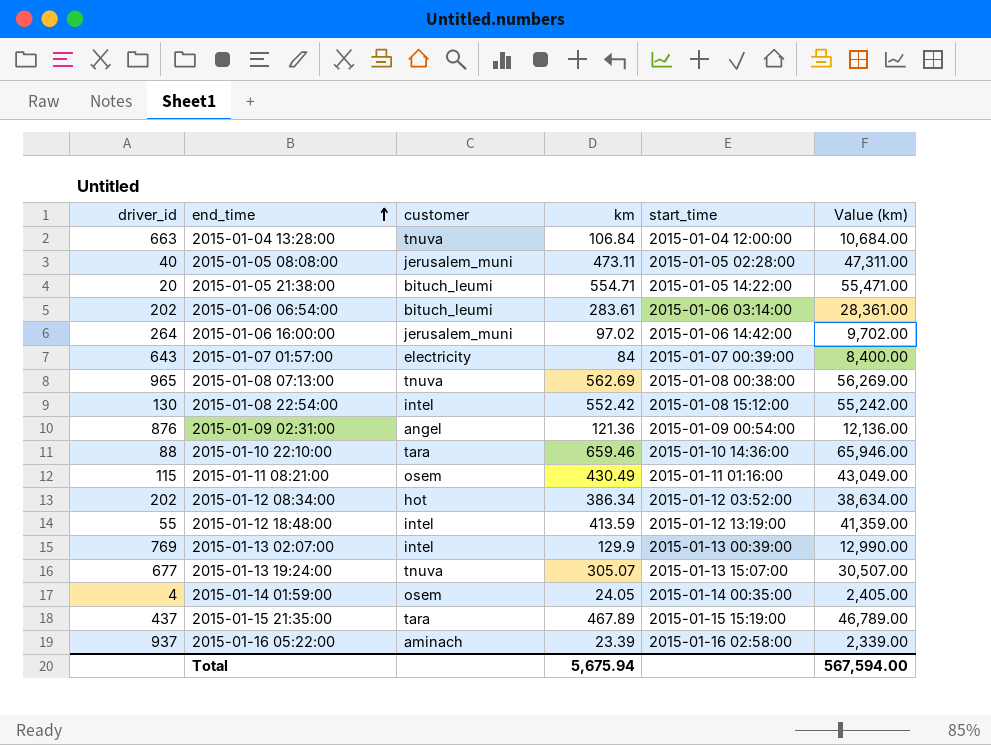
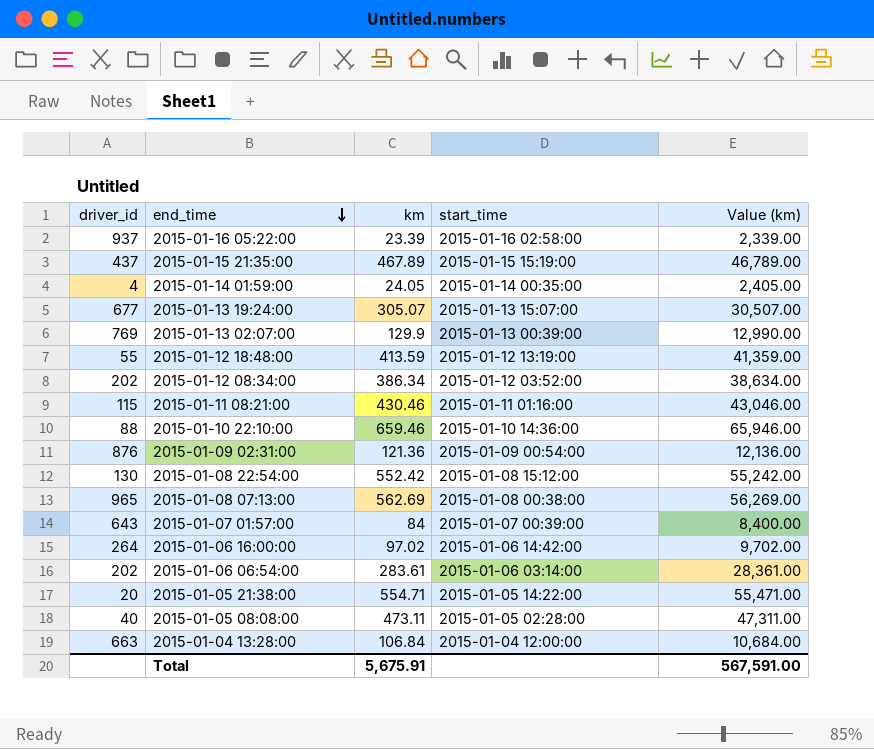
row order: end_time ascending -> end_time descending
column customer | position: 3 -> none
2015-01-11 08:21:00 | km: 430.49 -> 430.46
2015-01-11 08:21:00 | Value (km): 43,049.00 -> 43,046.00
Total | km: 5,675.94 -> 5,675.91
Total | Value (km): 567,594.00 -> 567,591.00

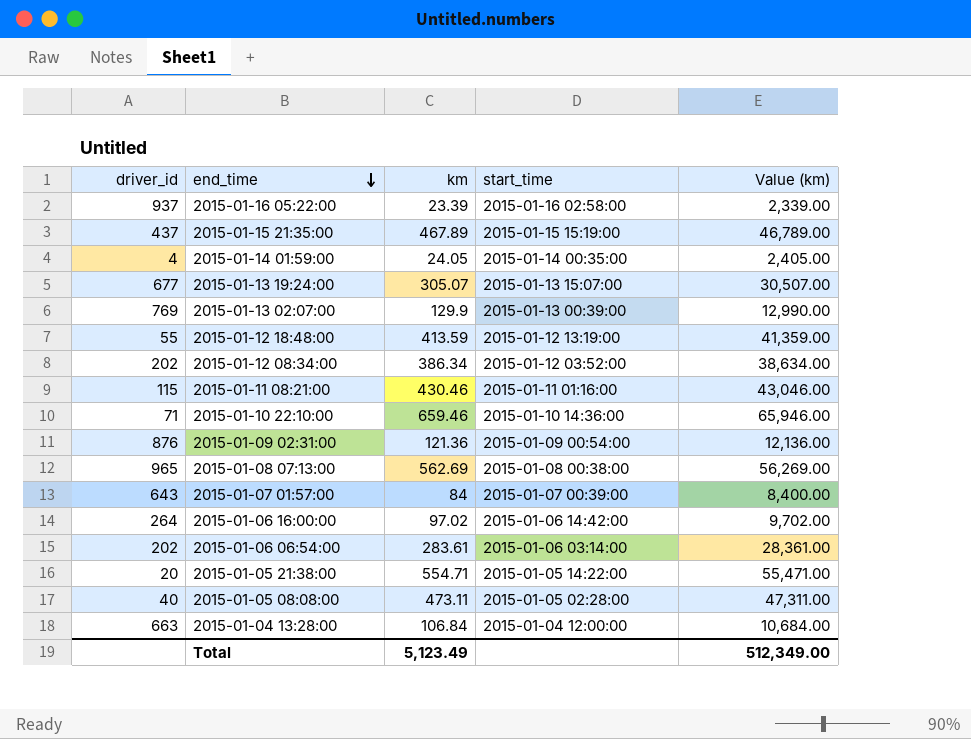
row 2015-01-08 22:54:00: 130 | 552.42 | 2015-01-08 15:12:00 | 55,242.00 -> none
2015-01-10 22:10:00 | driver_id: 88 -> 71
Total | km: 5,675.91 -> 5,123.49
Total | Value (km): 567,591.00 -> 512,349.00

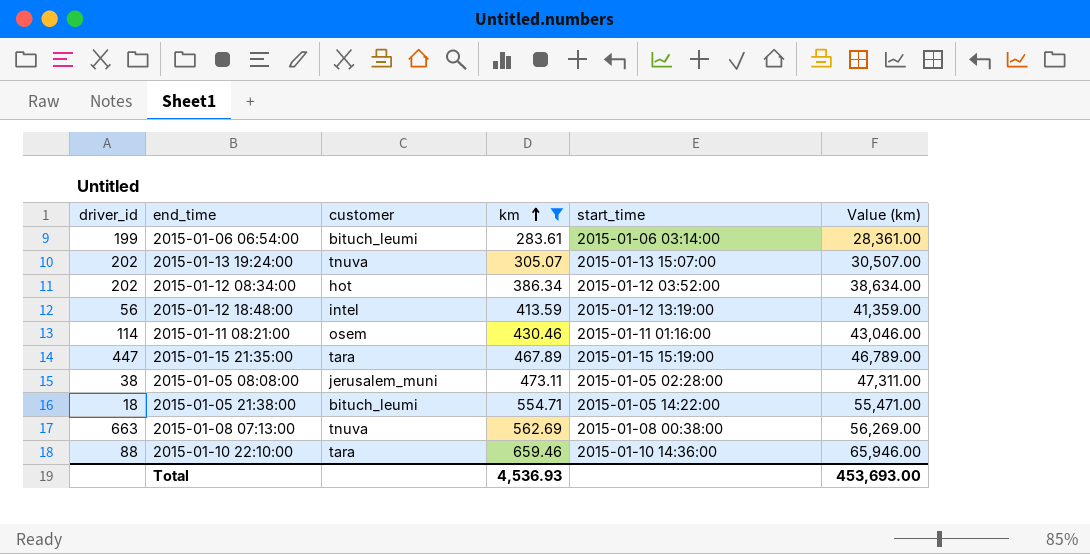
filter: none -> km >= 283.61
row order: end_time descending -> km ascending
column customer | position: none -> 3
2015-01-06 06:54:00 | driver_id: 202 -> 199
2015-01-13 19:24:00 | driver_id: 677 -> 202
2015-01-12 18:48:00 | driver_id: 55 -> 56
2015-01-11 08:21:00 | driver_id: 115 -> 114
2015-01-15 21:35:00 | driver_id: 437 -> 447
2015-01-05 08:08:00 | driver_id: 40 -> 38
2015-01-05 21:38:00 | driver_id: 20 -> 18
2015-01-08 07:13:00 | driver_id: 965 -> 663
2015-01-10 22:10:00 | driver_id: 71 -> 88
Total | km: 5,123.49 -> 4,536.93
Total | Value (km): 512,349.00 -> 453,693.00

